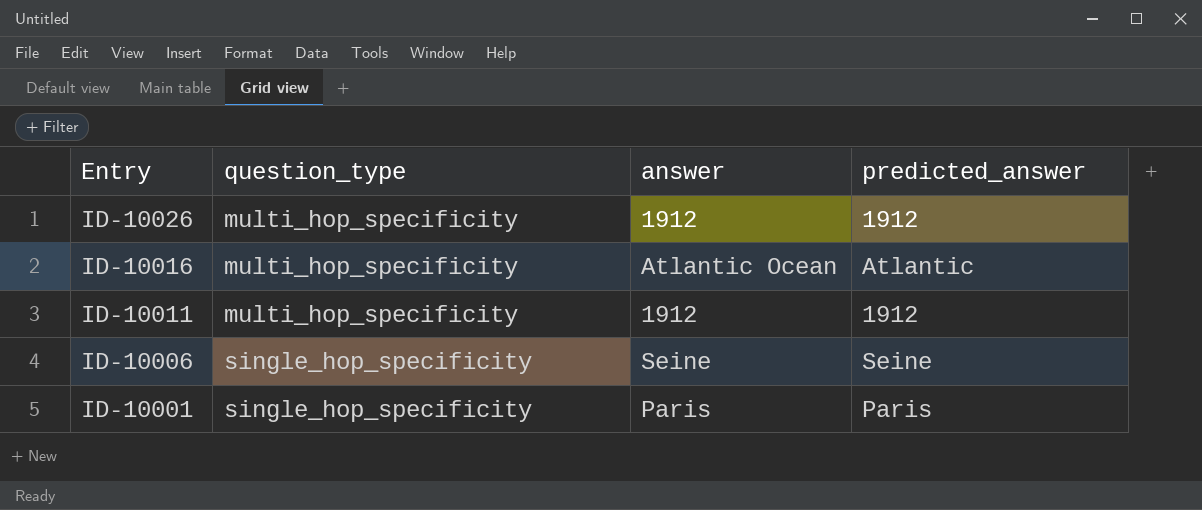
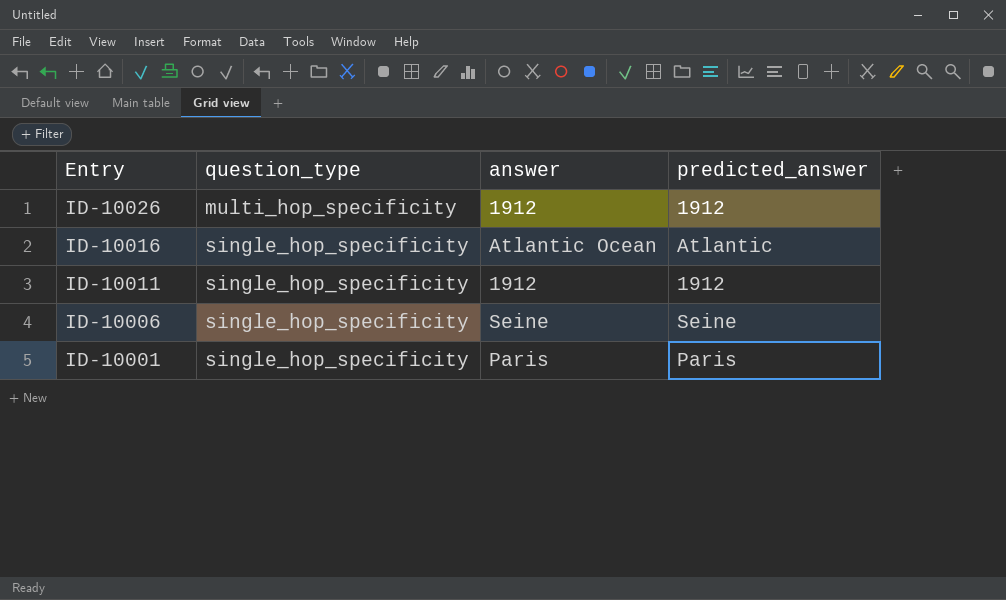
ID-10016 | question_type: multi_hop_specificity -> single_hop_specificity
ID-10011 | question_type: multi_hop_specificity -> single_hop_specificity

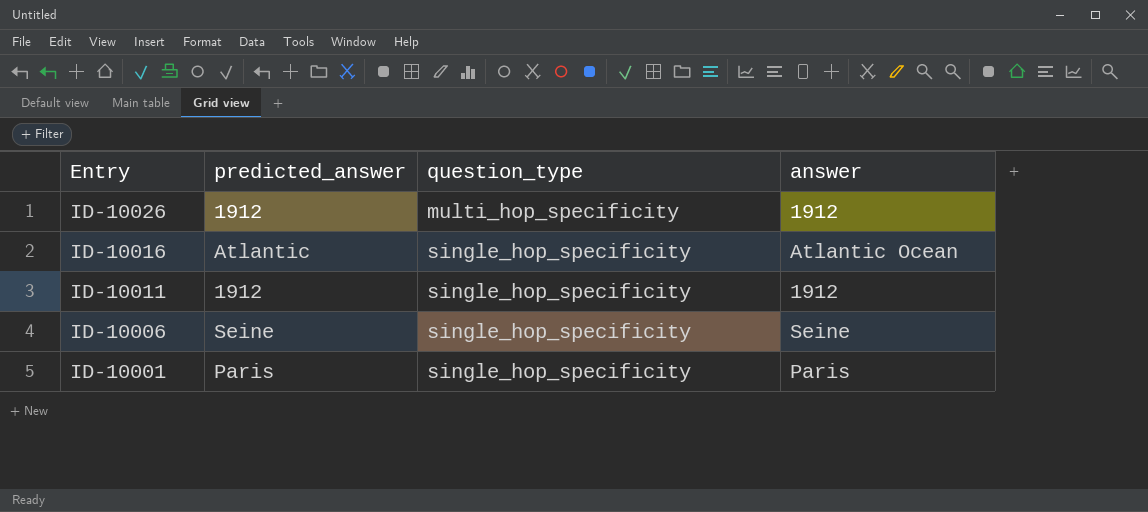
column predicted_answer | position: 4 -> 2

